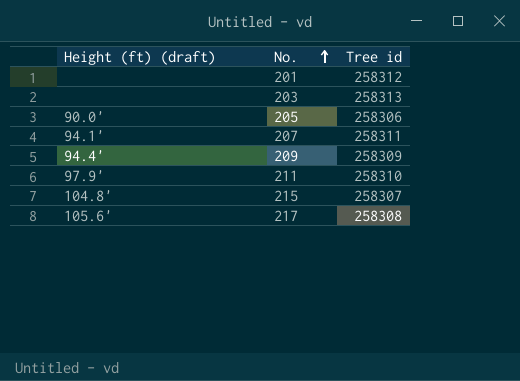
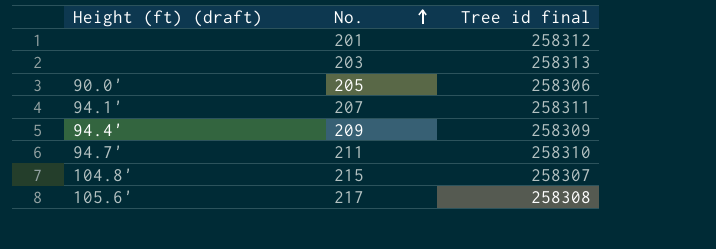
column name: Tree id -> Tree id final
211 | Height (ft) (draft): 97.9' -> 94.7'

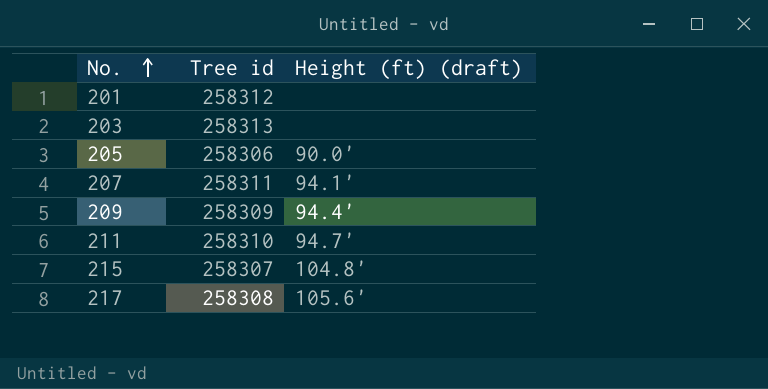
column name: Tree id final -> Tree id
column Height (ft) (draft) | position: 1 -> 3

